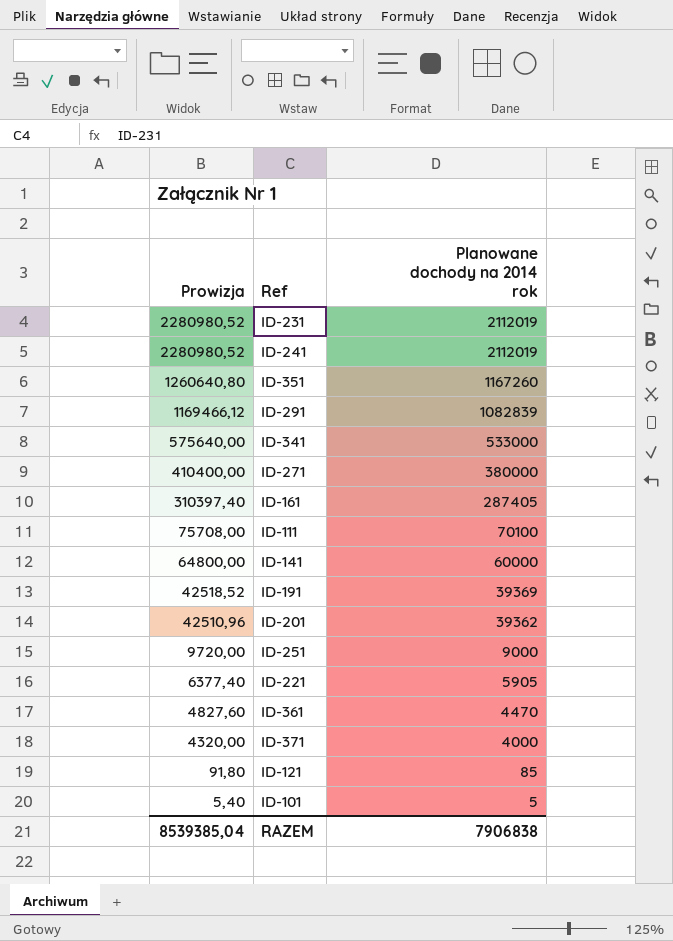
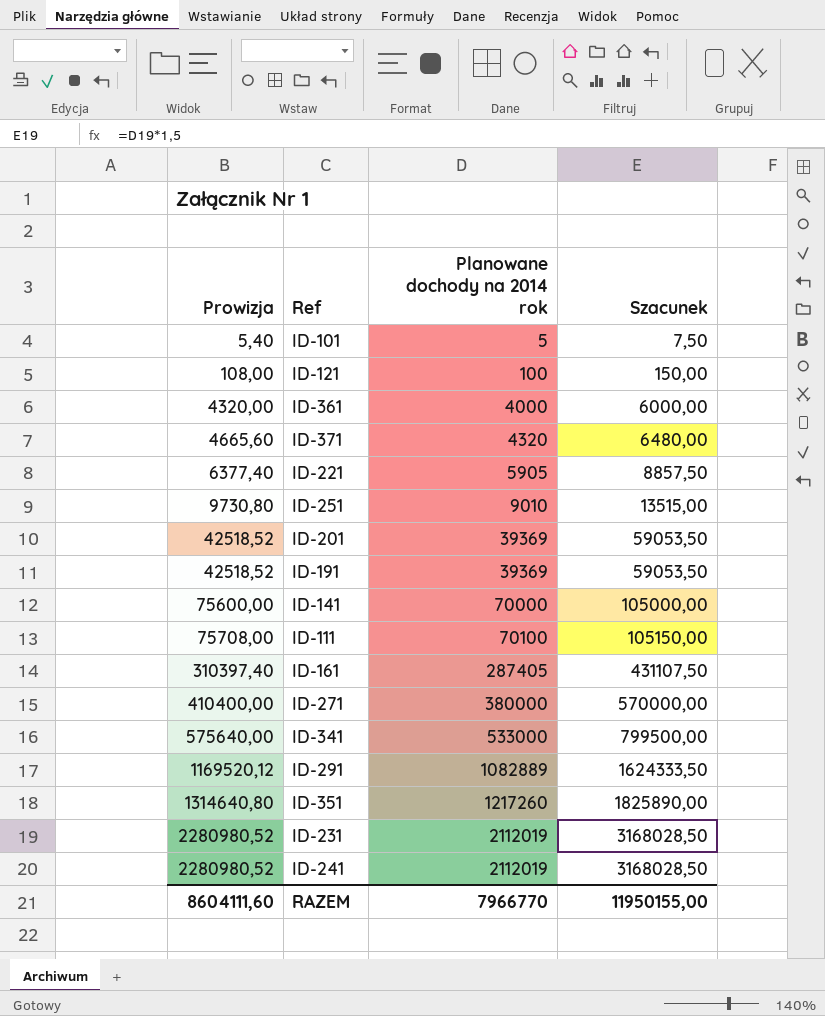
row order: Prowizja descending -> Prowizja ascending
column Szacunek | formula: none -> [Planowane dochody na 2014 rok] * 1,5
ID-121 | Prowizja: 91,80 -> 108,00
ID-121 | Planowane dochody na 2014 rok: 85 -> 100
ID-361 | Prowizja: 4827,60 -> 4320,00
ID-361 | Planowane dochody na 2014 rok: 4470 -> 4000
ID-371 | Prowizja: 4320,00 -> 4665,60
ID-371 | Planowane dochody na 2014 rok: 4000 -> 4320
ID-251 | Prowizja: 9720,00 -> 9730,80
ID-251 | Planowane dochody na 2014 rok: 9000 -> 9010
ID-201 | Prowizja: 42510,96 -> 42518,52
ID-201 | Planowane dochody na 2014 rok: 39362 -> 39369
ID-141 | Prowizja: 64800,00 -> 75600,00
ID-141 | Planowane dochody na 2014 rok: 60000 -> 70000
ID-291 | Prowizja: 1169466,12 -> 1169520,12
ID-291 | Planowane dochody na 2014 rok: 1082839 -> 1082889
ID-351 | Prowizja: 1260640,80 -> 1314640,80
ID-351 | Planowane dochody na 2014 rok: 1167260 -> 1217260
RAZEM | Prowizja: 8539385,04 -> 8604111,60
RAZEM | Planowane dochody na 2014 rok: 7906838 -> 7966770

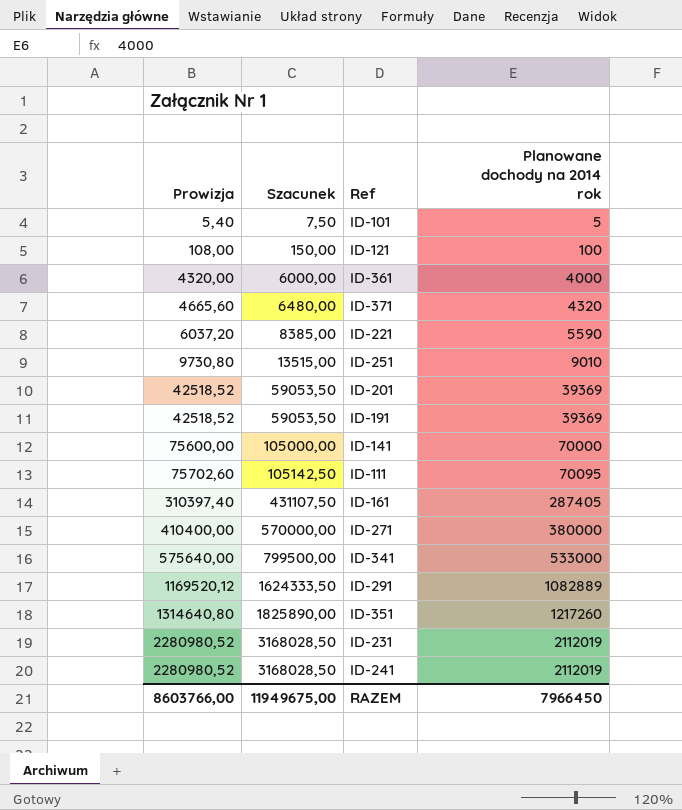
column Szacunek | position: 4 -> 2
ID-221 | Prowizja: 6377,40 -> 6037,20
ID-221 | Szacunek: 8857,50 -> 8385,00
ID-221 | Planowane dochody na 2014 rok: 5905 -> 5590
ID-111 | Prowizja: 75708,00 -> 75702,60
ID-111 | Szacunek: 105150,00 -> 105142,50
ID-111 | Planowane dochody na 2014 rok: 70100 -> 70095
RAZEM | Prowizja: 8604111,60 -> 8603766,00
RAZEM | Szacunek: 11950155,00 -> 11949675,00
RAZEM | Planowane dochody na 2014 rok: 7966770 -> 7966450

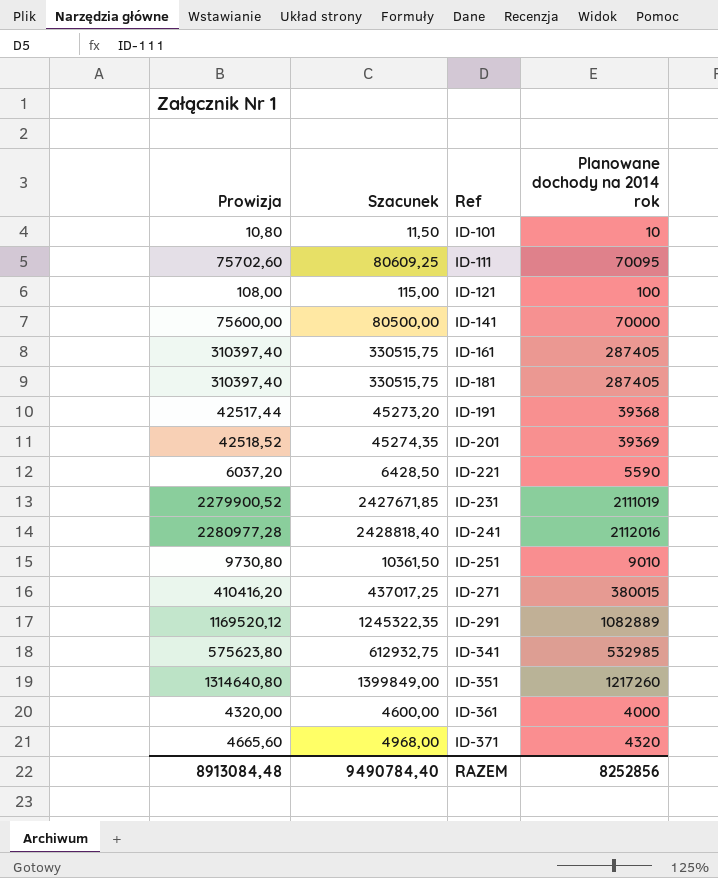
row order: Prowizja ascending -> Ref ascending
column Szacunek | formula: [Planowane dochody na 2014 rok] * 1,5 -> [Planowane dochody na 2014 rok] * 1,15
ID-101 | Prowizja: 5,40 -> 10,80
ID-101 | Planowane dochody na 2014 rok: 5 -> 10
row ID-181: none -> 310397,40 | 330515,75 | 287405
ID-191 | Prowizja: 42518,52 -> 42517,44
ID-191 | Planowane dochody na 2014 rok: 39369 -> 39368
ID-231 | Prowizja: 2280980,52 -> 2279900,52
ID-231 | Planowane dochody na 2014 rok: 2112019 -> 2111019
ID-241 | Prowizja: 2280980,52 -> 2280977,28
ID-241 | Planowane dochody na 2014 rok: 2112019 -> 2112016
ID-271 | Prowizja: 410400,00 -> 410416,20
ID-271 | Planowane dochody na 2014 rok: 380000 -> 380015
ID-341 | Prowizja: 575640,00 -> 575623,80
ID-341 | Planowane dochody na 2014 rok: 533000 -> 532985
RAZEM | Prowizja: 8603766,00 -> 8913084,48
RAZEM | Szacunek: 11949675,00 -> 9490784,40
RAZEM | Planowane dochody na 2014 rok: 7966450 -> 8252856

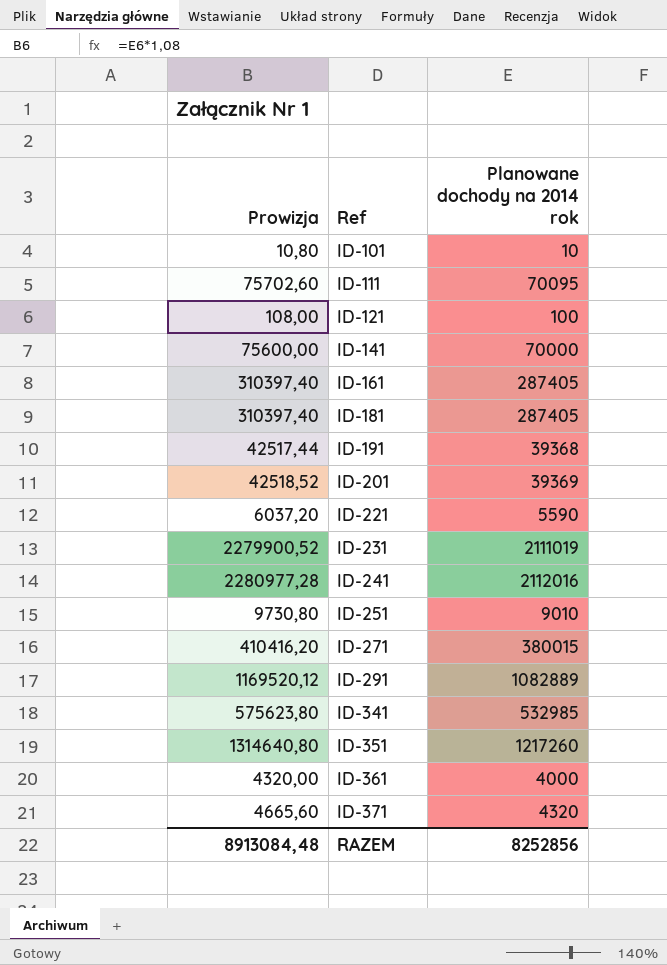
column Szacunek | formula: [Planowane dochody na 2014 rok] * 1,15 -> none

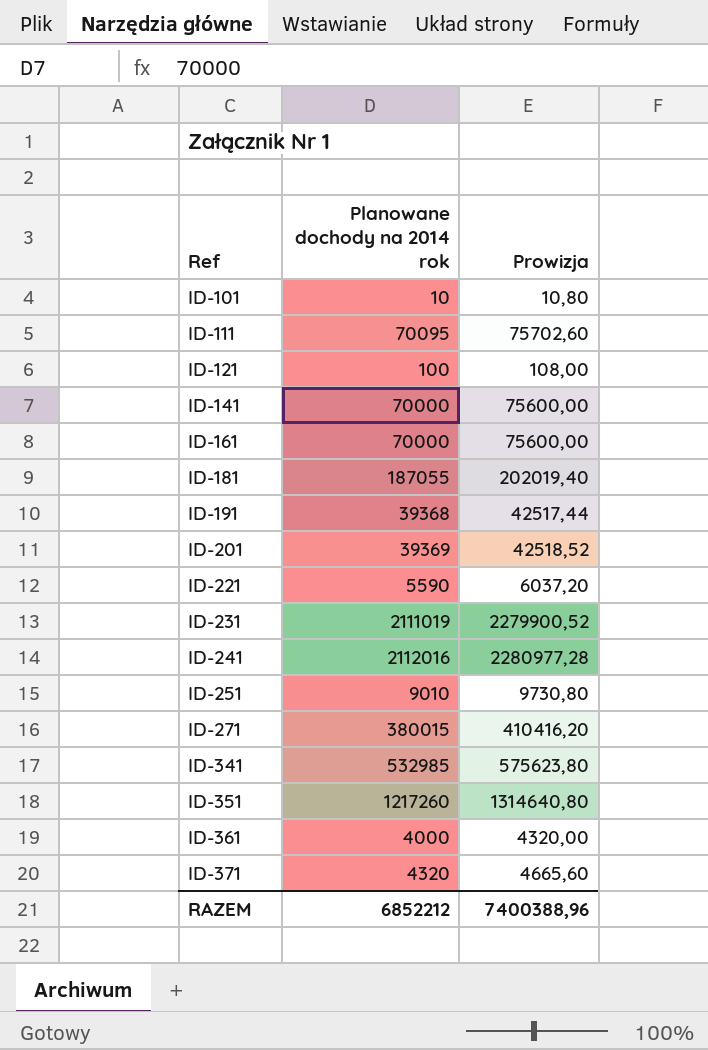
column Prowizja | position: 1 -> 3
row ID-291: 1169520,12 | 1082889 -> none
ID-161 | Planowane dochody na 2014 rok: 287405 -> 70000
ID-161 | Prowizja: 310397,40 -> 75600,00
ID-181 | Planowane dochody na 2014 rok: 287405 -> 187055
ID-181 | Prowizja: 310397,40 -> 202019,40
RAZEM | Planowane dochody na 2014 rok: 8252856 -> 6852212
RAZEM | Prowizja: 8913084,48 -> 7400388,96

